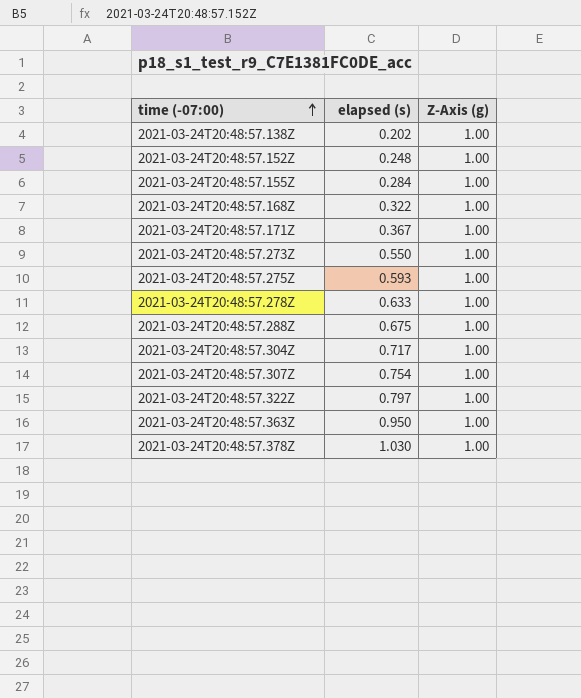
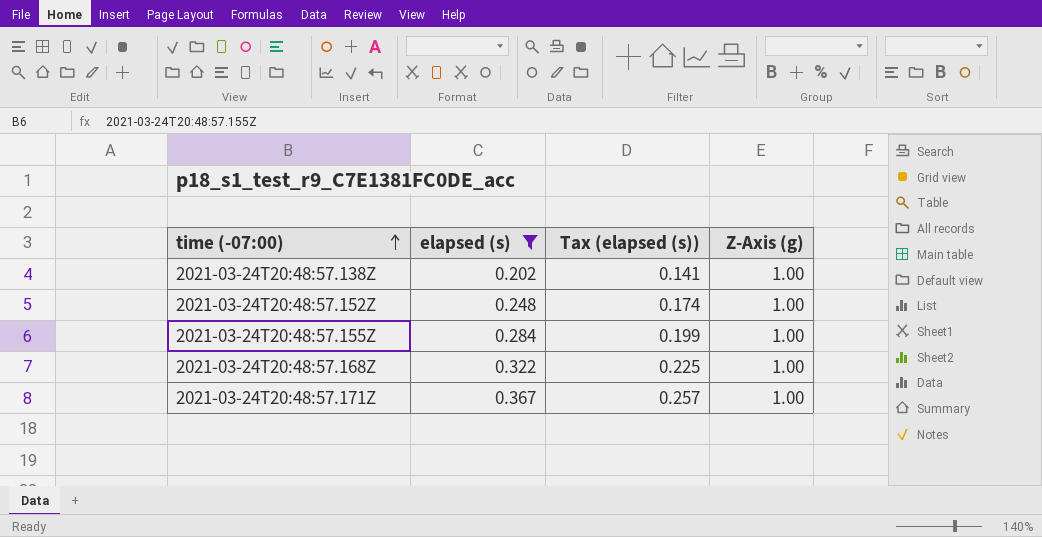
filter: none -> elapsed (s) <= 0.367
column Tax (elapsed (s)) | formula: none -> [elapsed (s)] * 0.7

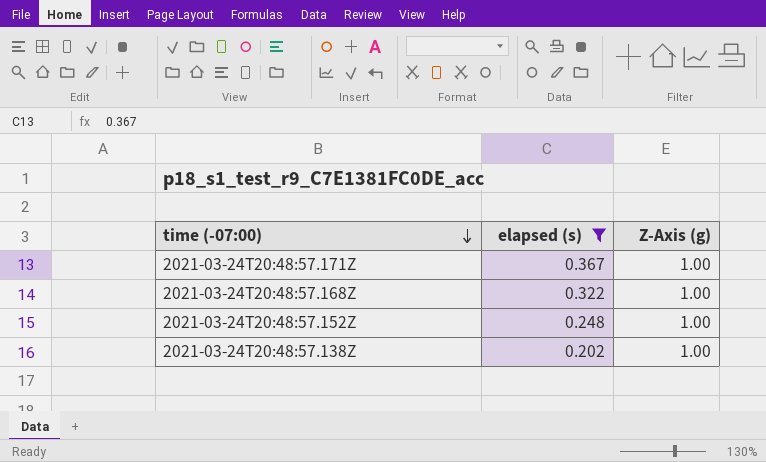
row order: time (-07:00) ascending -> time (-07:00) descending
column Tax (elapsed (s)) | formula: [elapsed (s)] * 0.7 -> none
row 2021-03-24T20:48:57.155Z: 0.284 | 0.199 | 1.00 -> none

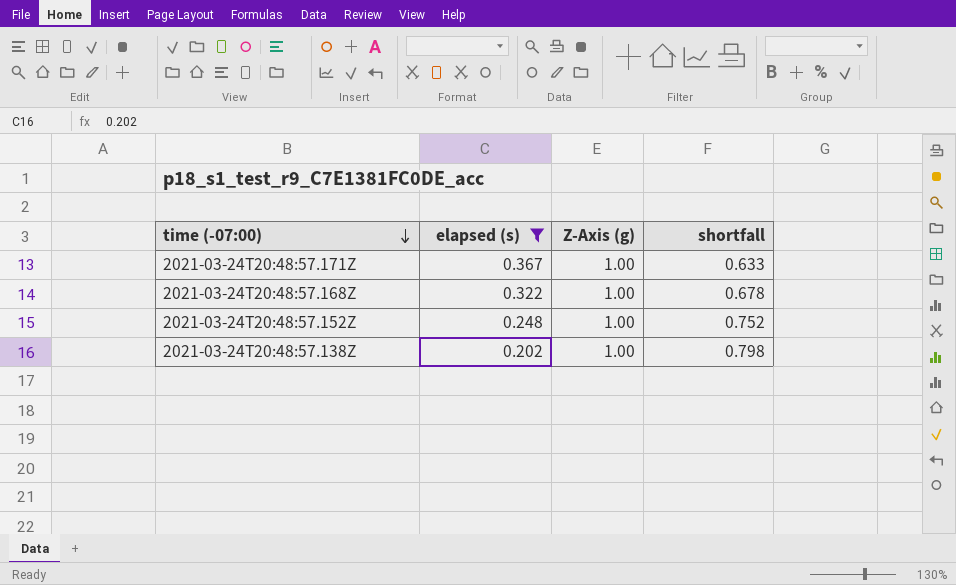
column shortfall | formula: none -> [Z-Axis (g)] - [elapsed (s)]

